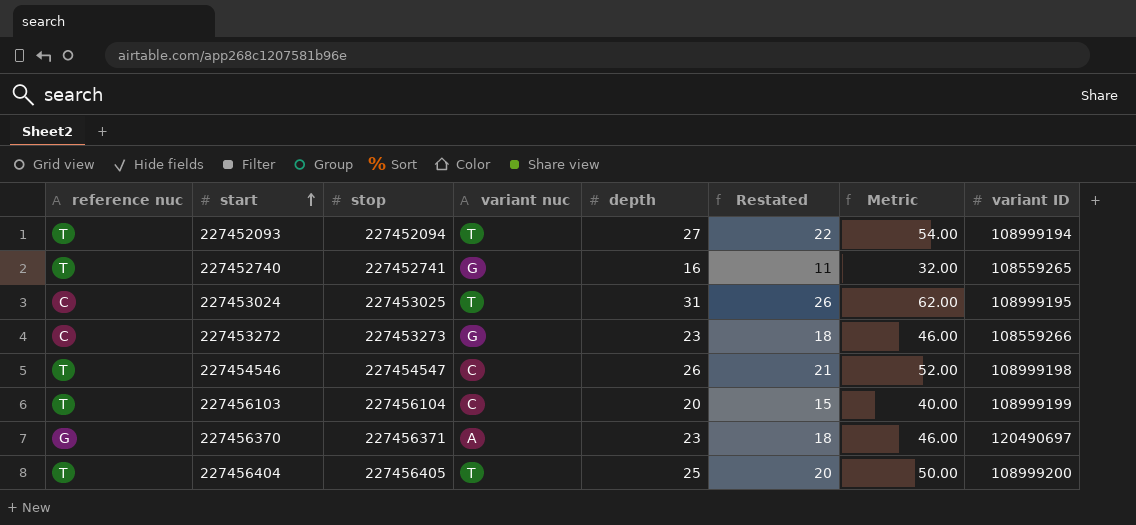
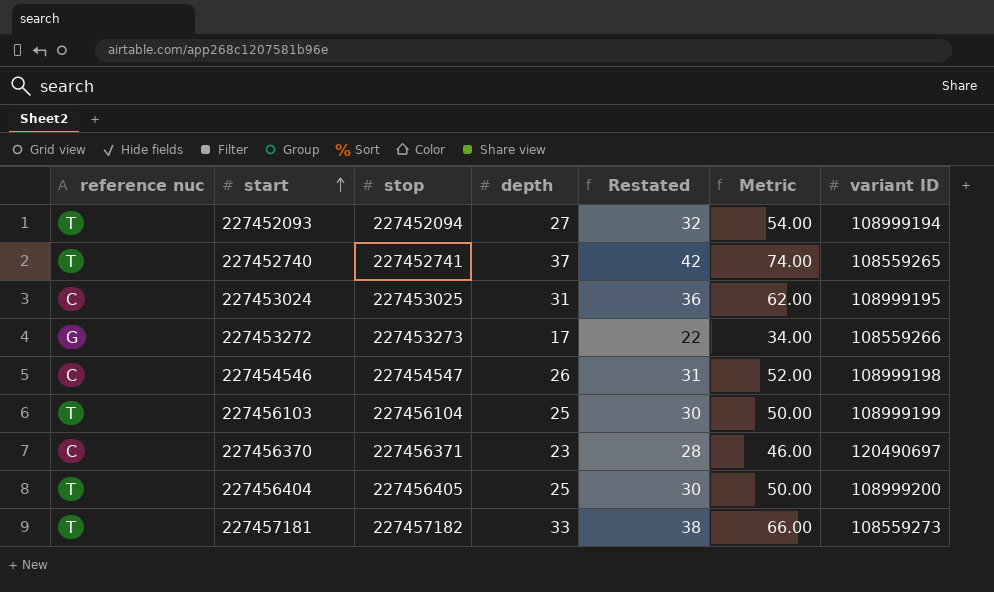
column variant nuc | position: 4 -> none
column Restated | formula: [depth] - 5 -> [depth] + 5
227452740 | depth: 16 -> 37
227452740 | Metric: 32.00 -> 74.00
227453272 | reference nuc: C -> G
227453272 | depth: 23 -> 17
227453272 | Metric: 46.00 -> 34.00
227454546 | reference nuc: T -> C
227456103 | depth: 20 -> 25
227456103 | Metric: 40.00 -> 50.00
227456370 | reference nuc: G -> C
row 227457181: none -> T | 227457182 | 33 | 38 | 66.00 | 108559273

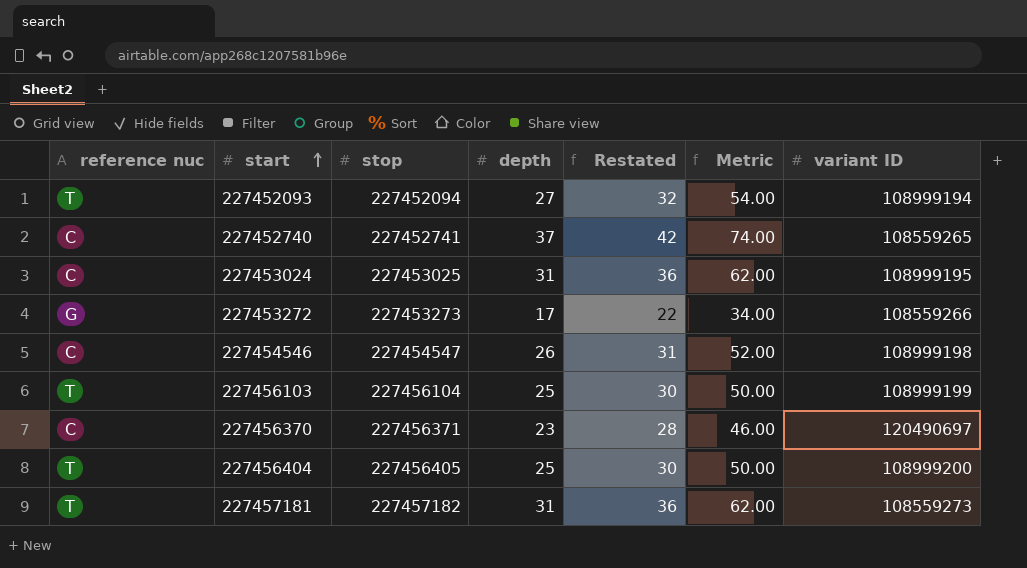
227452740 | reference nuc: T -> C
227457181 | depth: 33 -> 31
227457181 | Restated: 38 -> 36
227457181 | Metric: 66.00 -> 62.00

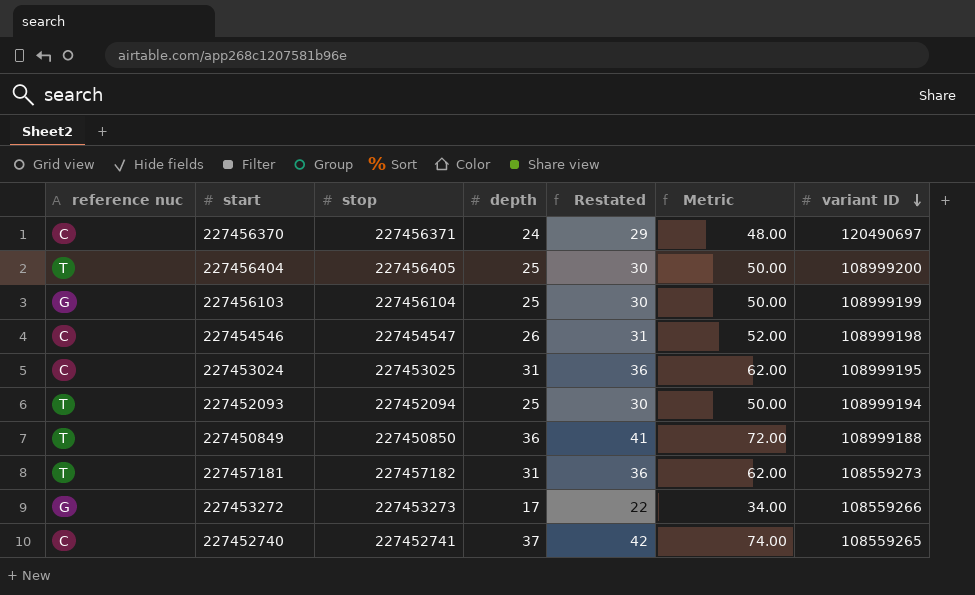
row order: start ascending -> variant ID descending
227456370 | depth: 23 -> 24
227456370 | Restated: 28 -> 29
227456370 | Metric: 46.00 -> 48.00
227456103 | reference nuc: T -> G
227452093 | depth: 27 -> 25
227452093 | Restated: 32 -> 30
227452093 | Metric: 54.00 -> 50.00
row 227450849: none -> T | 227450850 | 36 | 41 | 72.00 | 108999188

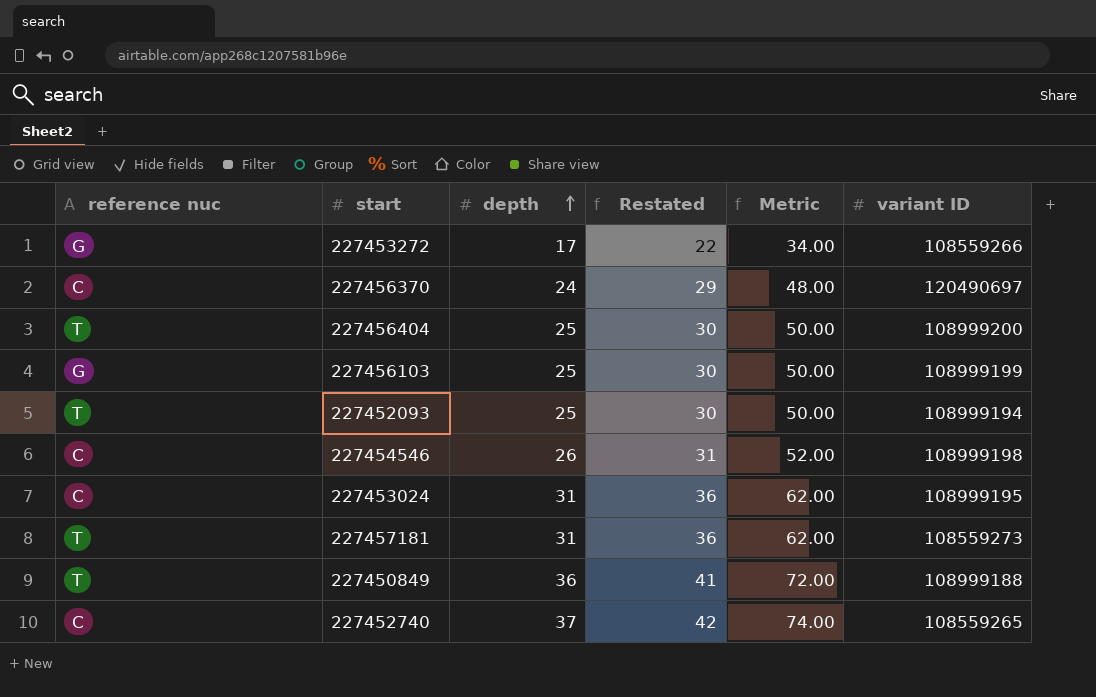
row order: variant ID descending -> depth ascending
column stop | position: 3 -> none

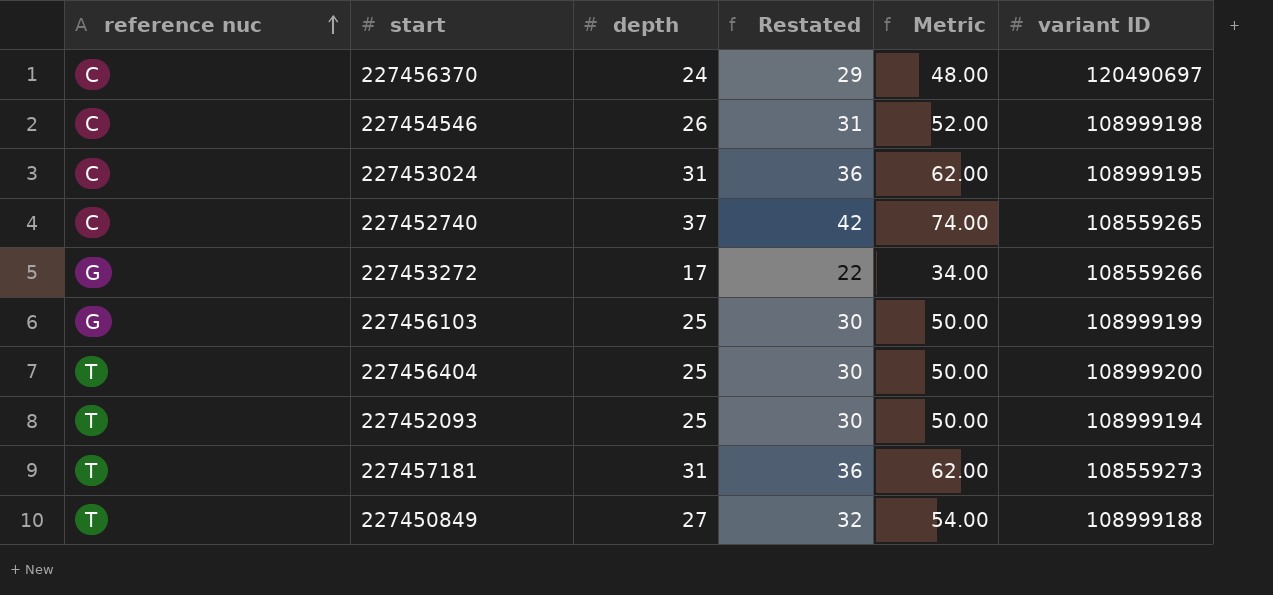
row order: depth ascending -> reference nuc ascending
227450849 | depth: 36 -> 27
227450849 | Restated: 41 -> 32
227450849 | Metric: 72.00 -> 54.00

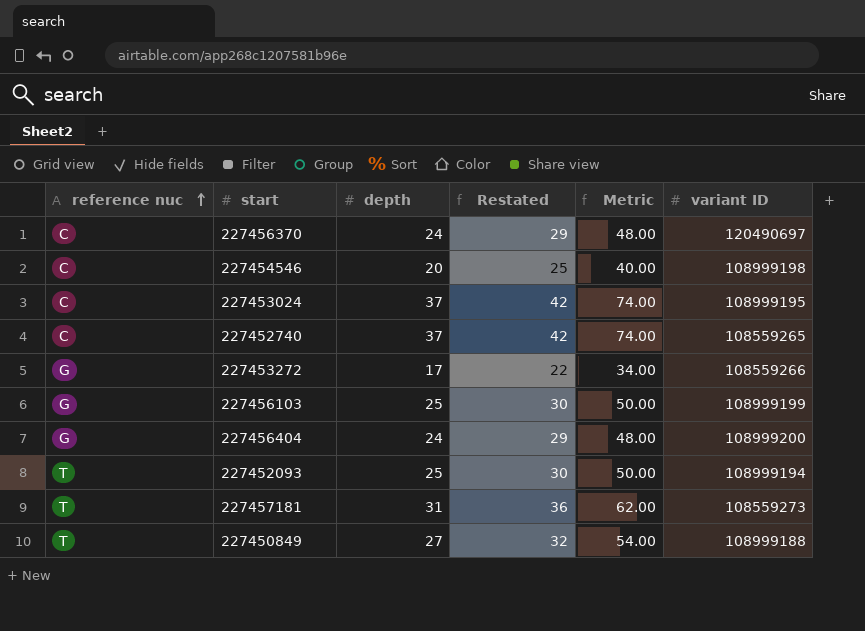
227454546 | depth: 26 -> 20
227454546 | Restated: 31 -> 25
227454546 | Metric: 52.00 -> 40.00
227453024 | depth: 31 -> 37
227453024 | Restated: 36 -> 42
227453024 | Metric: 62.00 -> 74.00
227456404 | reference nuc: T -> G
227456404 | depth: 25 -> 24
227456404 | Restated: 30 -> 29
227456404 | Metric: 50.00 -> 48.00

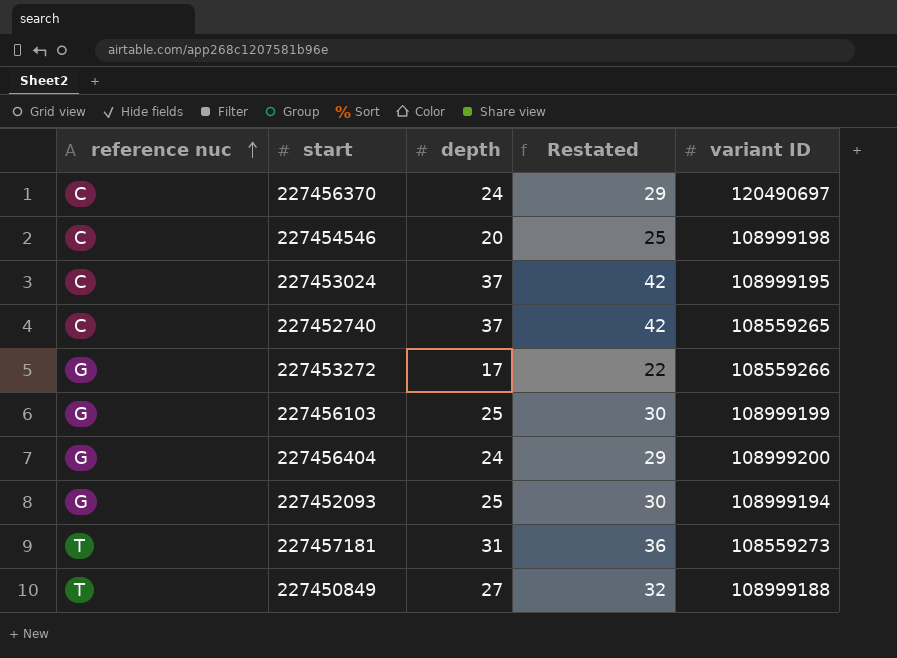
column Metric | formula: [depth] * 2 -> none
227452093 | reference nuc: T -> G

